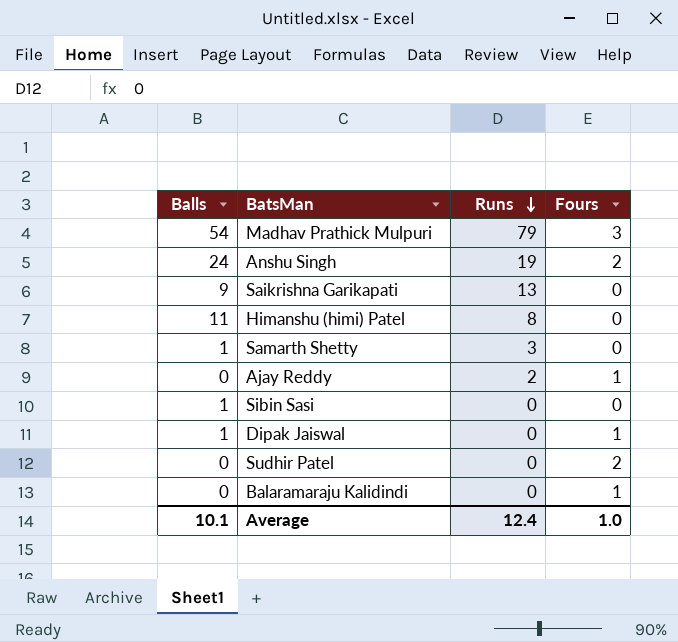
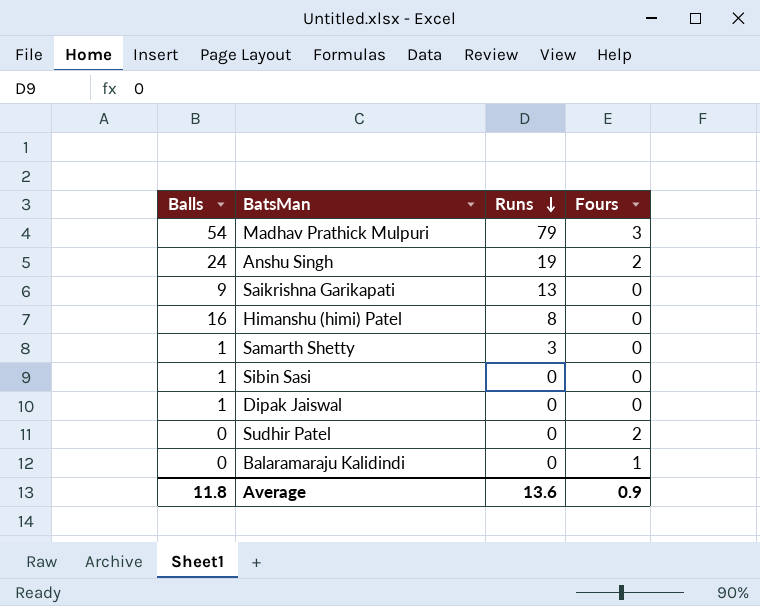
row Ajay Reddy: 0 | 2 | 1 -> none
Himanshu (himi) Patel | Balls: 11 -> 16
Dipak Jaiswal | Fours: 1 -> 0
Average | Balls: 10.1 -> 11.8
Average | Runs: 12.4 -> 13.6
Average | Fours: 1.0 -> 0.9

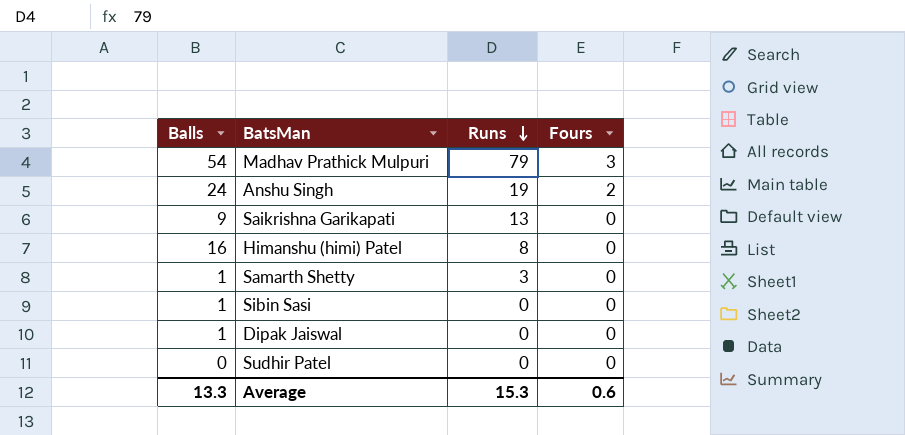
row Balaramaraju Kalidindi: 0 | 0 | 1 -> none
Sudhir Patel | Fours: 2 -> 0
Average | Balls: 11.8 -> 13.3
Average | Runs: 13.6 -> 15.3
Average | Fours: 0.9 -> 0.6

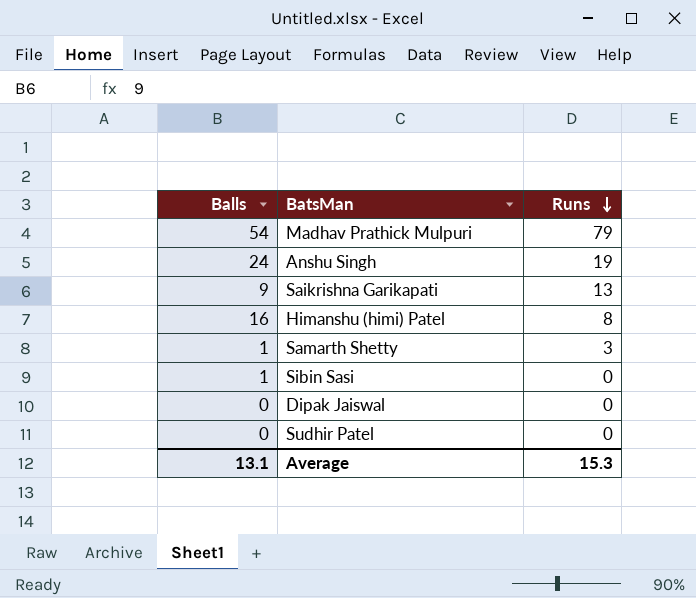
column Fours | position: 4 -> none
Dipak Jaiswal | Balls: 1 -> 0
Average | Balls: 13.3 -> 13.1

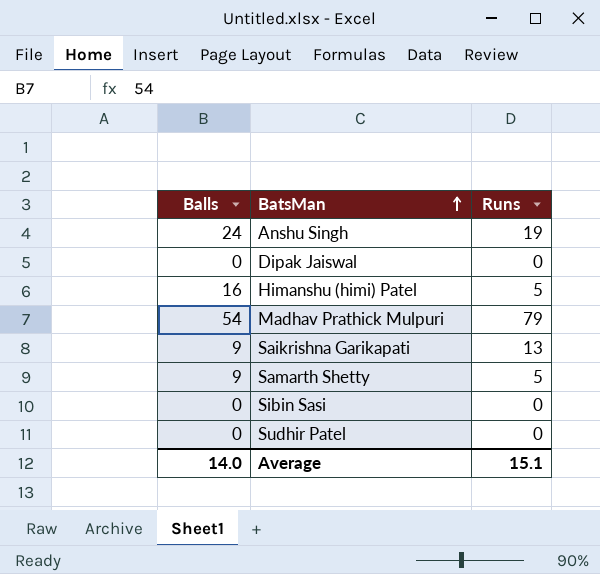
row order: Runs descending -> BatsMan ascending
Himanshu (himi) Patel | Runs: 8 -> 5
Samarth Shetty | Balls: 1 -> 9
Samarth Shetty | Runs: 3 -> 5
Sibin Sasi | Balls: 1 -> 0
Average | Balls: 13.1 -> 14.0
Average | Runs: 15.3 -> 15.1

